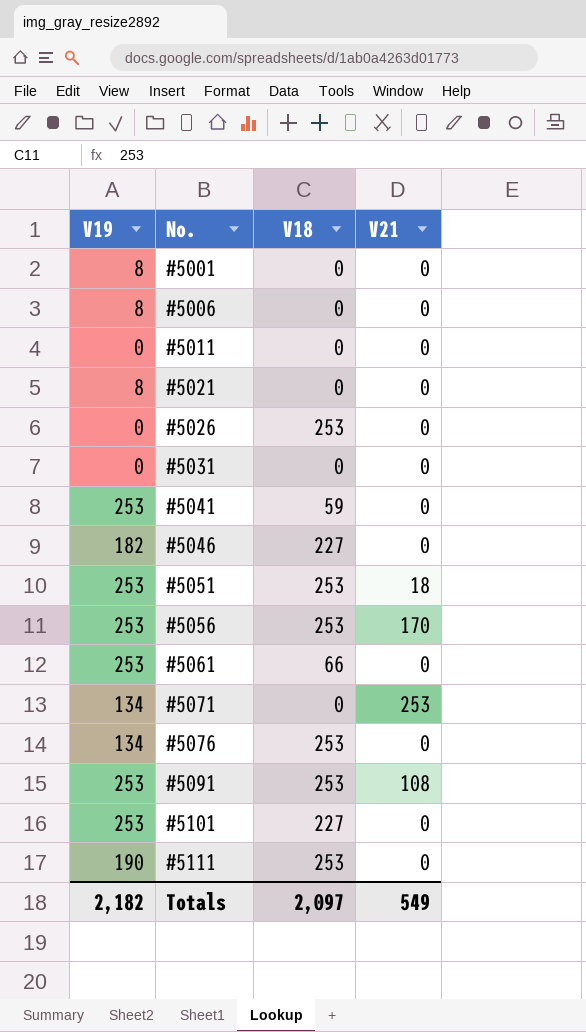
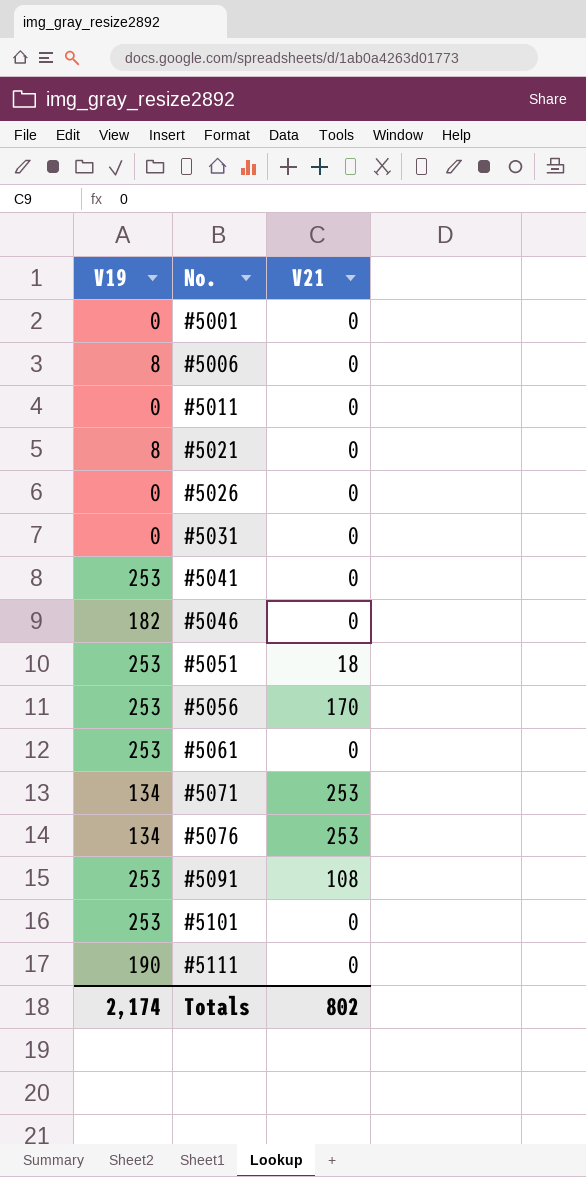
column V18 | position: 3 -> none
#5001 | V19: 8 -> 0
#5076 | V21: 0 -> 253
Totals | V19: 2,182 -> 2,174
Totals | V21: 549 -> 802

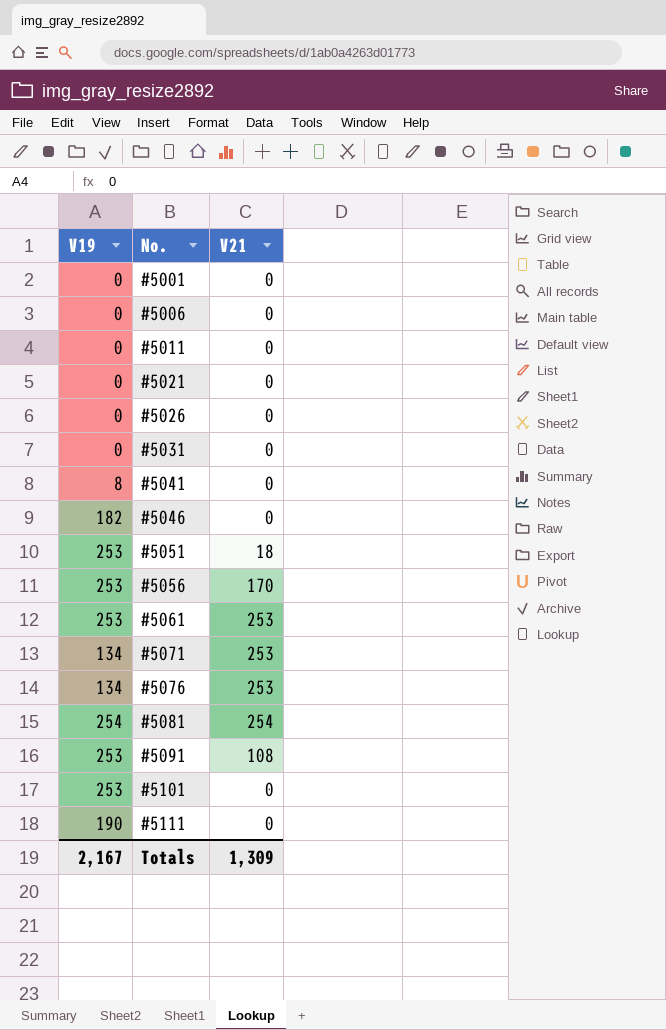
#5006 | V19: 8 -> 0
#5021 | V19: 8 -> 0
#5041 | V19: 253 -> 8
#5061 | V21: 0 -> 253
row #5081: none -> 254 | 254
Totals | V19: 2,174 -> 2,167
Totals | V21: 802 -> 1,309

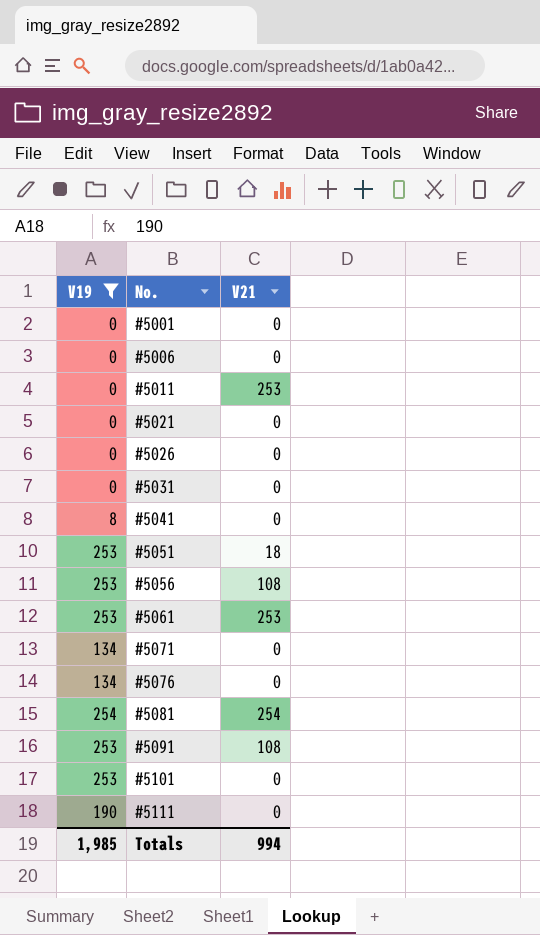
filter: none -> V19 != 182
#5011 | V21: 0 -> 253
#5056 | V21: 170 -> 108
#5071 | V21: 253 -> 0
#5076 | V21: 253 -> 0
Totals | V19: 2,167 -> 1,985
Totals | V21: 1,309 -> 994

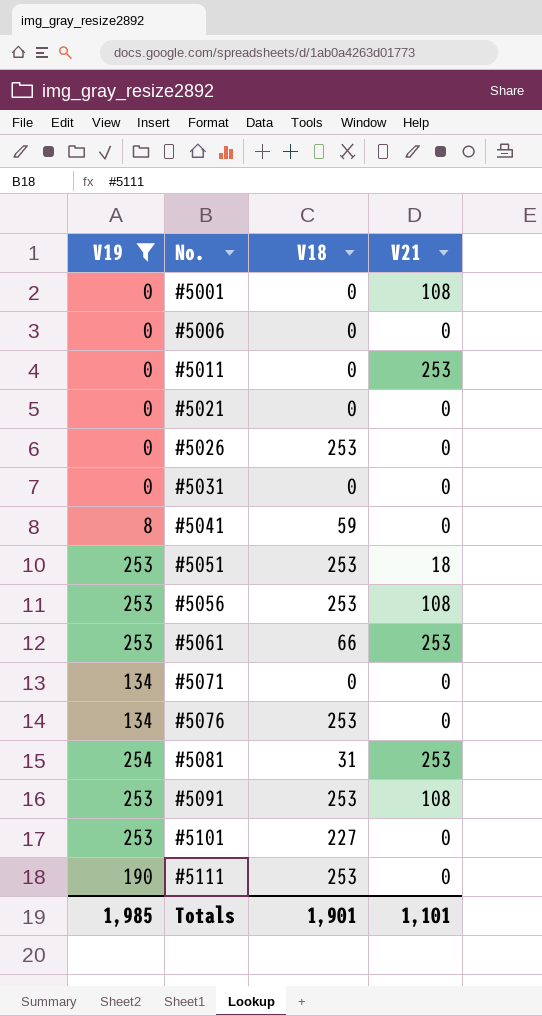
column V18 | position: none -> 3
#5001 | V21: 0 -> 108
#5081 | V21: 254 -> 253
Totals | V21: 994 -> 1,101

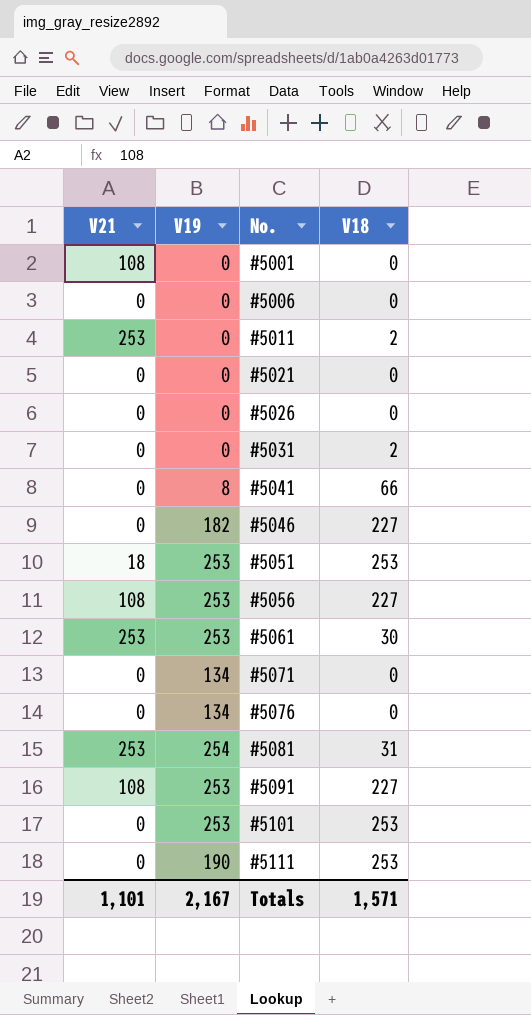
filter: V19 != 182 -> none
column V21 | position: 4 -> 1
#5011 | V18: 0 -> 2
#5026 | V18: 253 -> 0
#5031 | V18: 0 -> 2
#5041 | V18: 59 -> 66
#5056 | V18: 253 -> 227
#5061 | V18: 66 -> 30
#5076 | V18: 253 -> 0
#5091 | V18: 253 -> 227
#5101 | V18: 227 -> 253
Totals | V19: 1,985 -> 2,167
Totals | V18: 1,901 -> 1,571

